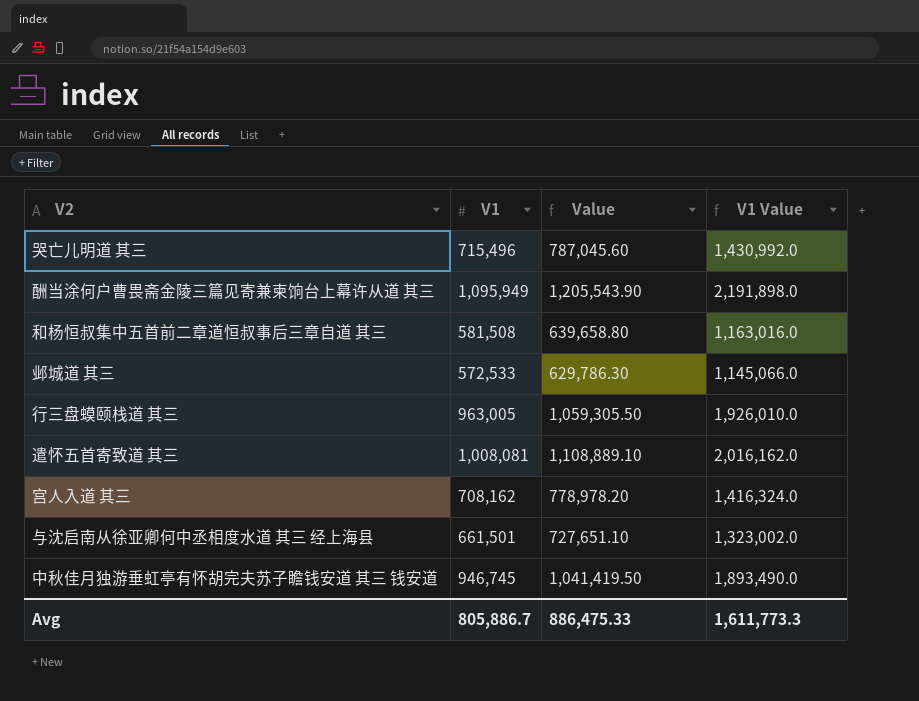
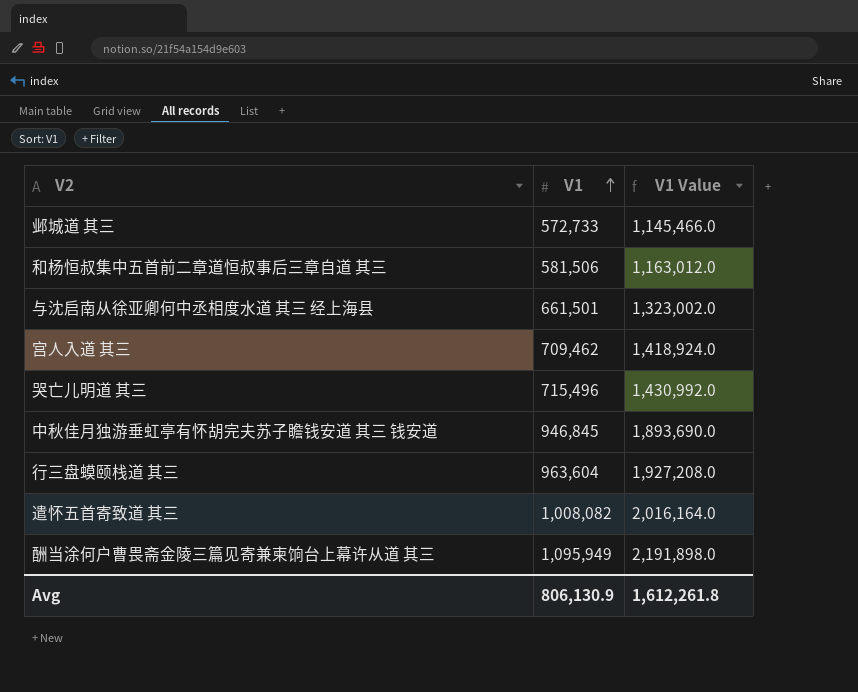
row order: none -> V1 ascending
column Value | formula: [V1] * 1.1 -> none
邺城道 其三 | V1: 572,533 -> 572,733
邺城道 其三 | V1 Value: 1,145,066.0 -> 1,145,466.0
和杨恒叔集中五首前二章道恒叔事后三章自道 其三 | V1: 581,508 -> 581,506
和杨恒叔集中五首前二章道恒叔事后三章自道 其三 | V1 Value: 1,163,016.0 -> 1,163,012.0
宫人入道 其三 | V1: 708,162 -> 709,462
宫人入道 其三 | V1 Value: 1,416,324.0 -> 1,418,924.0
中秋佳月独游垂虹亭有怀胡完夫苏子瞻钱安道 其三 钱安道 | V1: 946,745 -> 946,845
中秋佳月独游垂虹亭有怀胡完夫苏子瞻钱安道 其三 钱安道 | V1 Value: 1,893,490.0 -> 1,893,690.0
行三盘蟆颐栈道 其三 | V1: 963,005 -> 963,604
行三盘蟆颐栈道 其三 | V1 Value: 1,926,010.0 -> 1,927,208.0
遣怀五首寄致道 其三 | V1: 1,008,081 -> 1,008,082
遣怀五首寄致道 其三 | V1 Value: 2,016,162.0 -> 2,016,164.0
Avg | V1: 805,886.7 -> 806,130.9
Avg | V1 Value: 1,611,773.3 -> 1,612,261.8

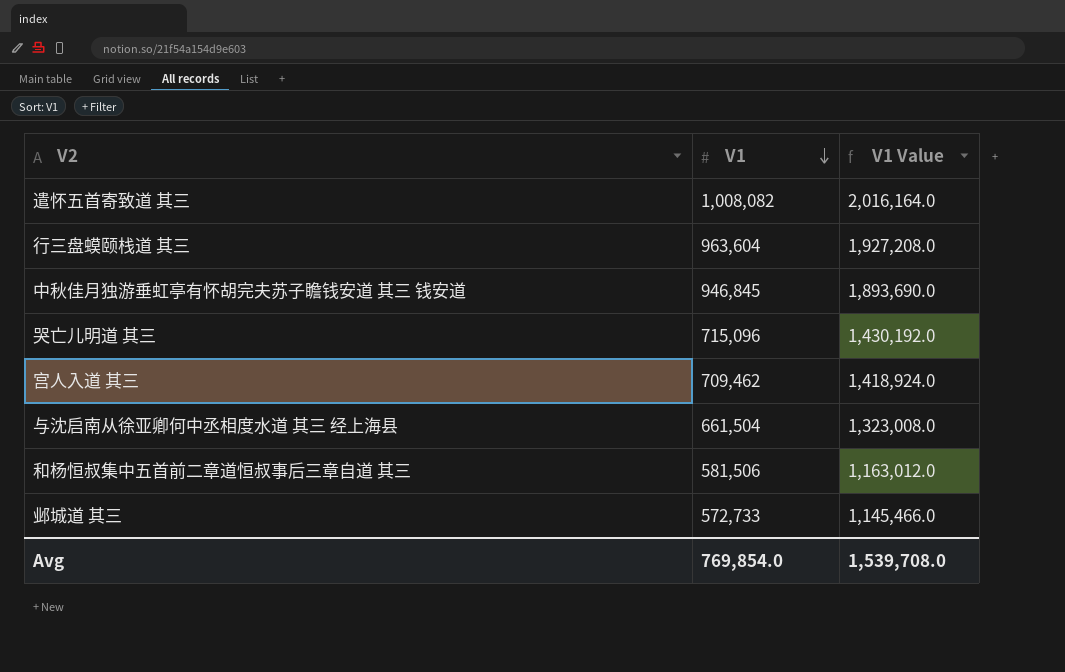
row order: V1 ascending -> V1 descending
row 酬当涂何户曹畏斋金陵三篇见寄兼柬饷台上幕许从道 其三: 1,095,949 | 2,191,898.0 -> none
哭亡儿明道 其三 | V1: 715,496 -> 715,096
哭亡儿明道 其三 | V1 Value: 1,430,992.0 -> 1,430,192.0
与沈启南从徐亚卿何中丞相度水道 其三 经上海县 | V1: 661,501 -> 661,504
与沈启南从徐亚卿何中丞相度水道 其三 经上海县 | V1 Value: 1,323,002.0 -> 1,323,008.0
Avg | V1: 806,130.9 -> 769,854.0
Avg | V1 Value: 1,612,261.8 -> 1,539,708.0

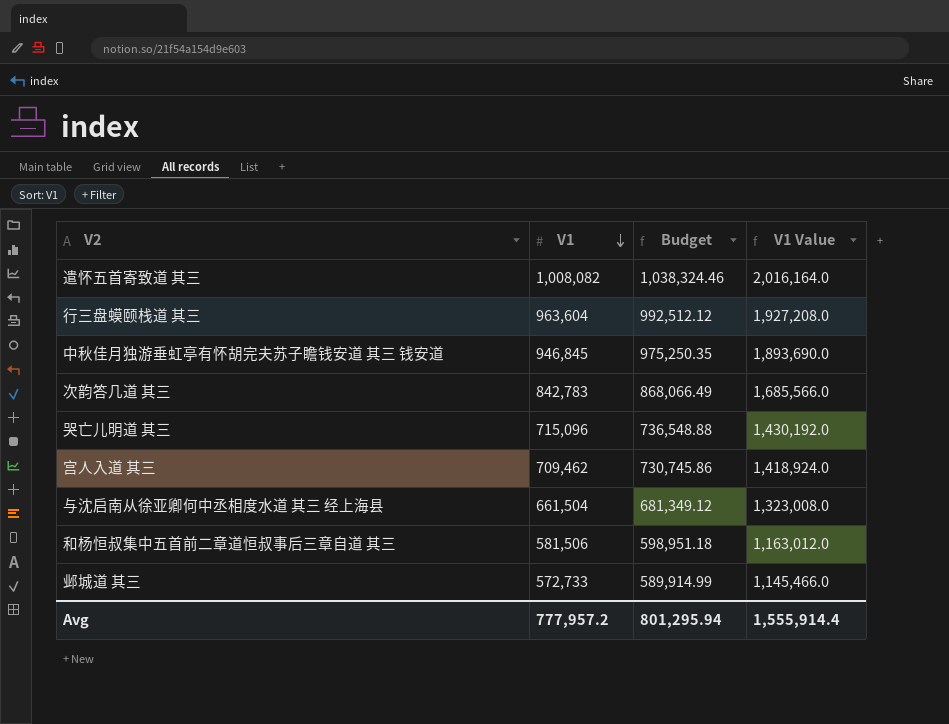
column Budget | formula: none -> [V1] * 1.03
row 次韵答几道 其三: none -> 842,783 | 868,066.49 | 1,685,566.0
Avg | V1: 769,854.0 -> 777,957.2
Avg | V1 Value: 1,539,708.0 -> 1,555,914.4

